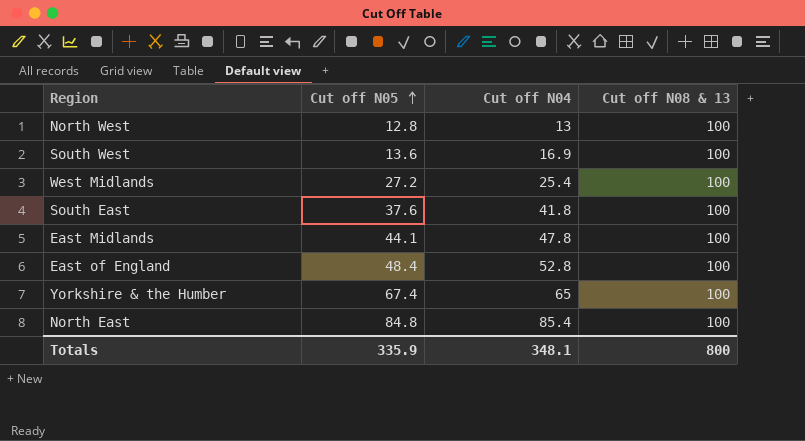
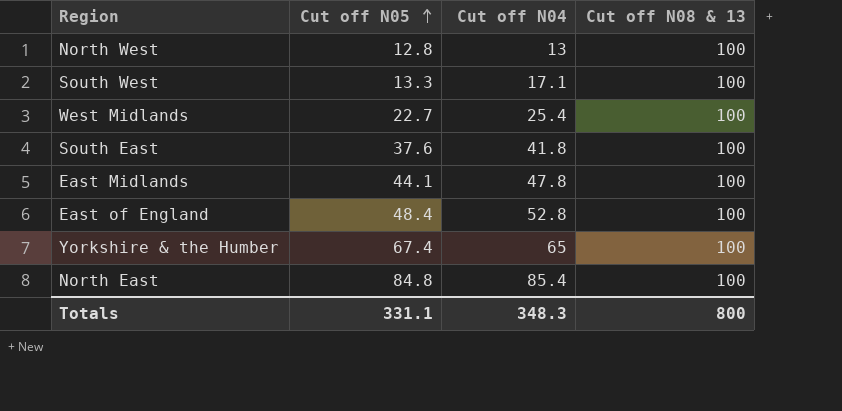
South West | Cut off N05: 13.6 -> 13.3
South West | Cut off N04: 16.9 -> 17.1
West Midlands | Cut off N05: 27.2 -> 22.7
Totals | Cut off N05: 335.9 -> 331.1
Totals | Cut off N04: 348.1 -> 348.3

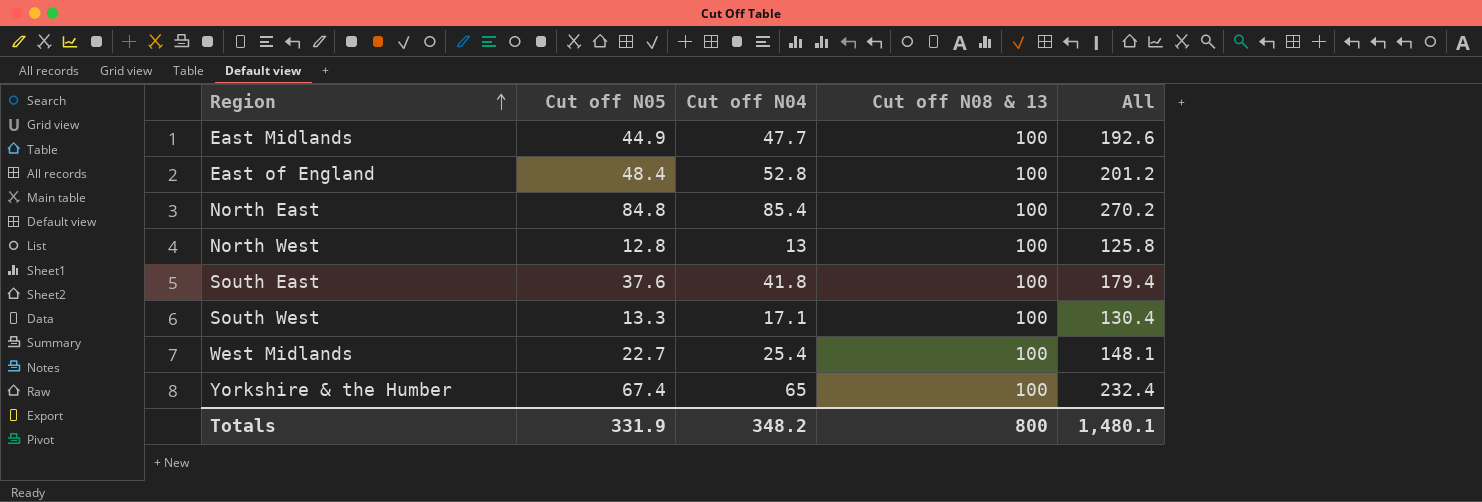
row order: Cut off N05 ascending -> Region ascending
column All | formula: none -> [Cut off N05] + [Cut off N04] + [Cut off N08 & 13]
East Midlands | Cut off N05: 44.1 -> 44.9
East Midlands | Cut off N04: 47.8 -> 47.7
Totals | Cut off N05: 331.1 -> 331.9
Totals | Cut off N04: 348.3 -> 348.2

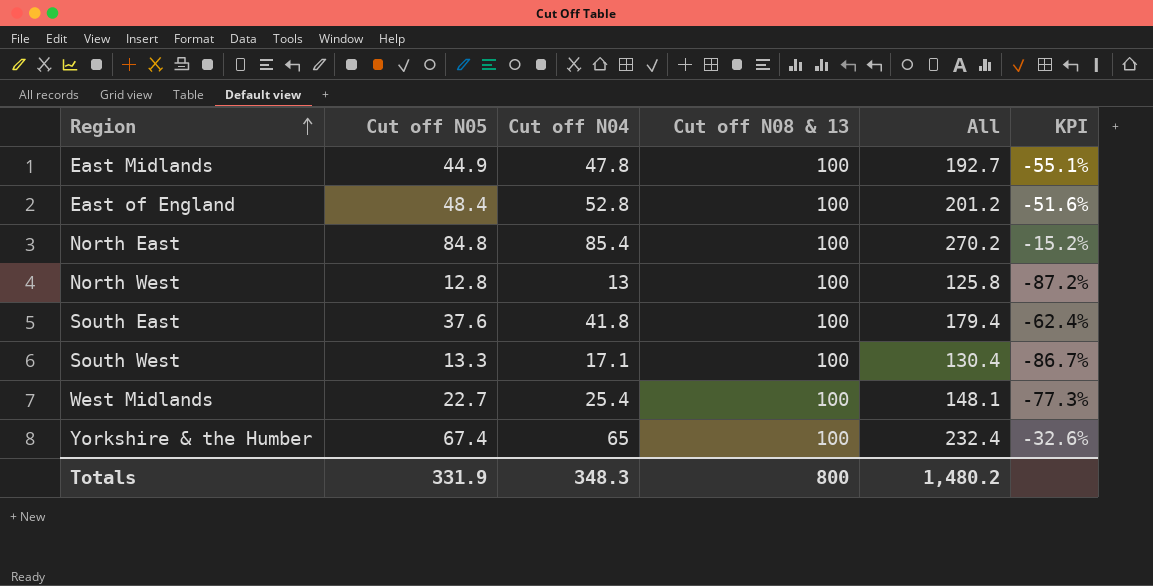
column KPI | formula: none -> ([Cut off N05] - [Cut off N08 & 13]) / [Cut off N08 & 13]
East Midlands | Cut off N04: 47.7 -> 47.8
East Midlands | All: 192.6 -> 192.7
Totals | Cut off N04: 348.2 -> 348.3
Totals | All: 1,480.1 -> 1,480.2

